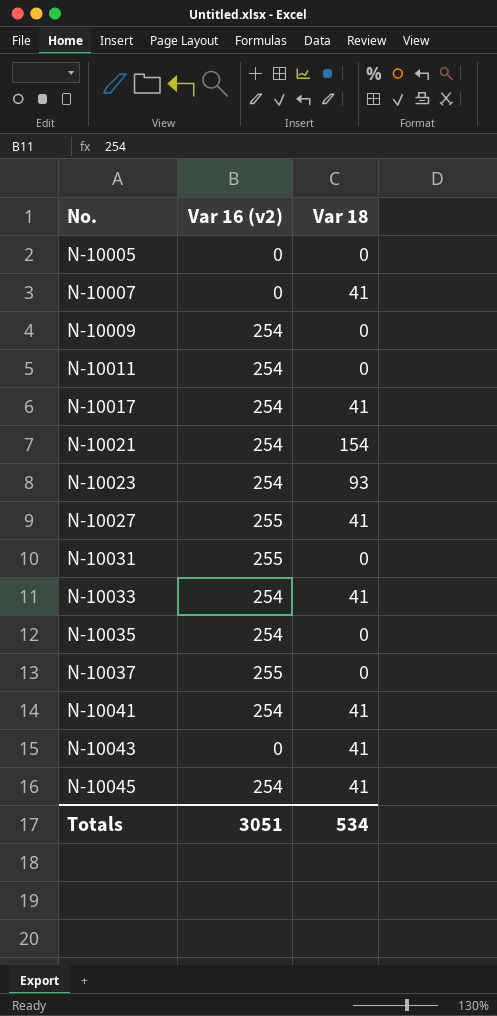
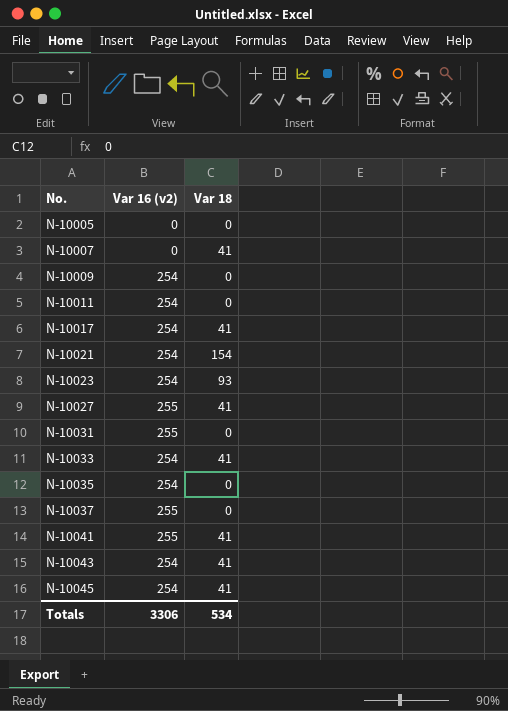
N-10041 | Var 16 (v2): 254 -> 255
N-10043 | Var 16 (v2): 0 -> 254
Totals | Var 16 (v2): 3051 -> 3306

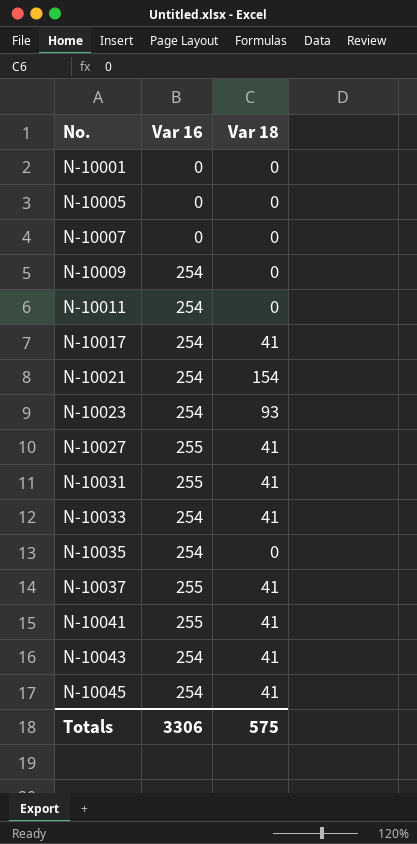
column name: Var 16 (v2) -> Var 16
row N-10001: none -> 0 | 0
N-10007 | Var 18: 41 -> 0
N-10031 | Var 18: 0 -> 41
N-10037 | Var 18: 0 -> 41
Totals | Var 18: 534 -> 575

